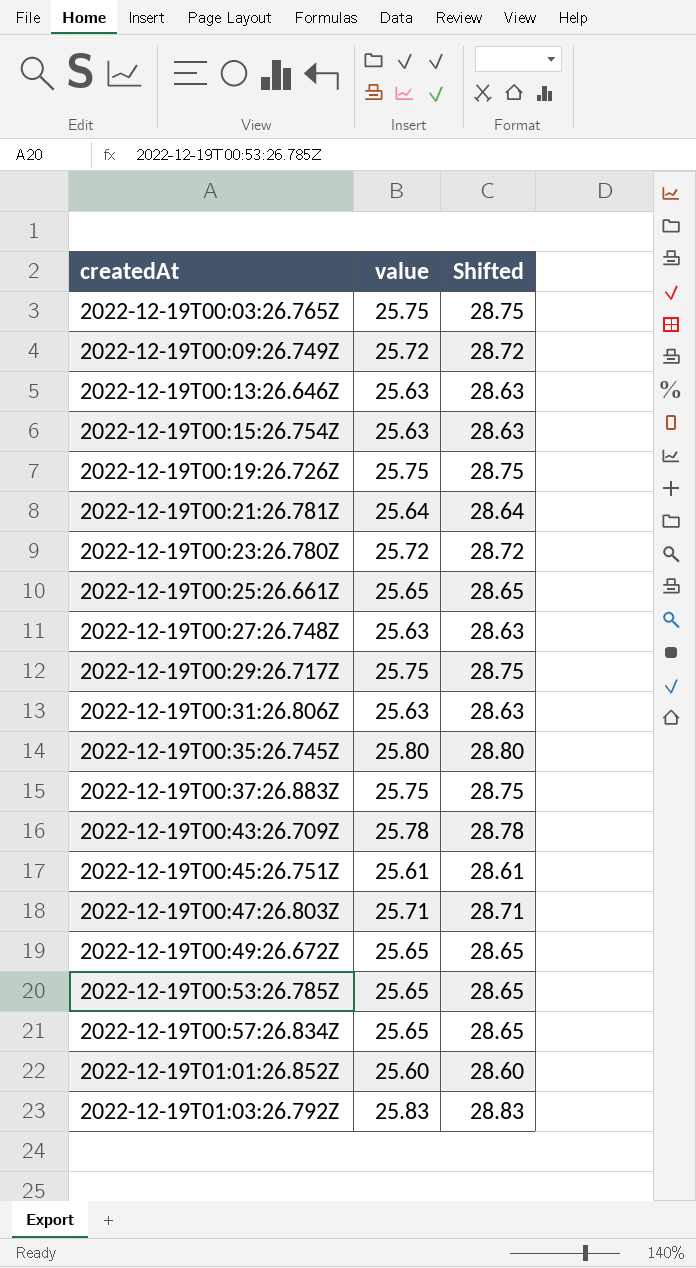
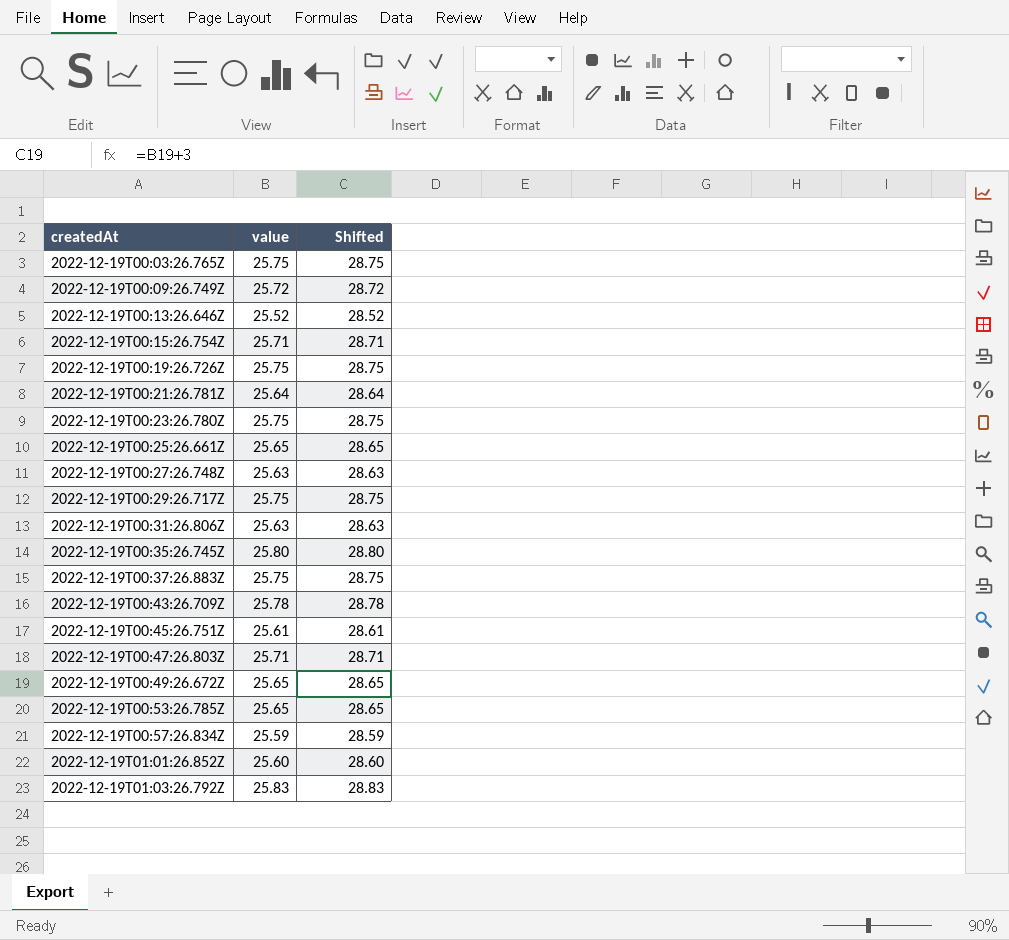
2022-12-19T00:13:26.646Z | value: 25.63 -> 25.52
2022-12-19T00:13:26.646Z | Shifted: 28.63 -> 28.52
2022-12-19T00:15:26.754Z | value: 25.63 -> 25.71
2022-12-19T00:15:26.754Z | Shifted: 28.63 -> 28.71
2022-12-19T00:23:26.780Z | value: 25.72 -> 25.75
2022-12-19T00:23:26.780Z | Shifted: 28.72 -> 28.75
2022-12-19T00:57:26.834Z | value: 25.65 -> 25.59
2022-12-19T00:57:26.834Z | Shifted: 28.65 -> 28.59

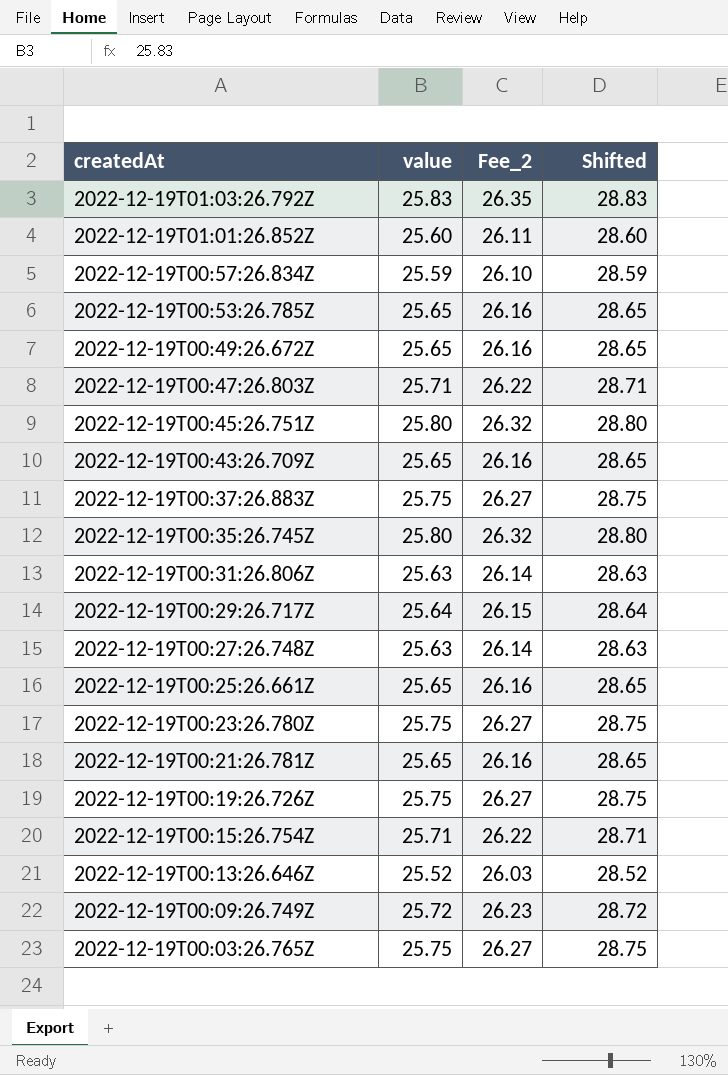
row order: createdAt ascending -> createdAt descending
column Fee_2 | formula: none -> [value] * 1.02
2022-12-19T00:45:26.751Z | value: 25.61 -> 25.80
2022-12-19T00:45:26.751Z | Shifted: 28.61 -> 28.80
2022-12-19T00:43:26.709Z | value: 25.78 -> 25.65
2022-12-19T00:43:26.709Z | Shifted: 28.78 -> 28.65
2022-12-19T00:29:26.717Z | value: 25.75 -> 25.64
2022-12-19T00:29:26.717Z | Shifted: 28.75 -> 28.64
2022-12-19T00:21:26.781Z | value: 25.64 -> 25.65
2022-12-19T00:21:26.781Z | Shifted: 28.64 -> 28.65

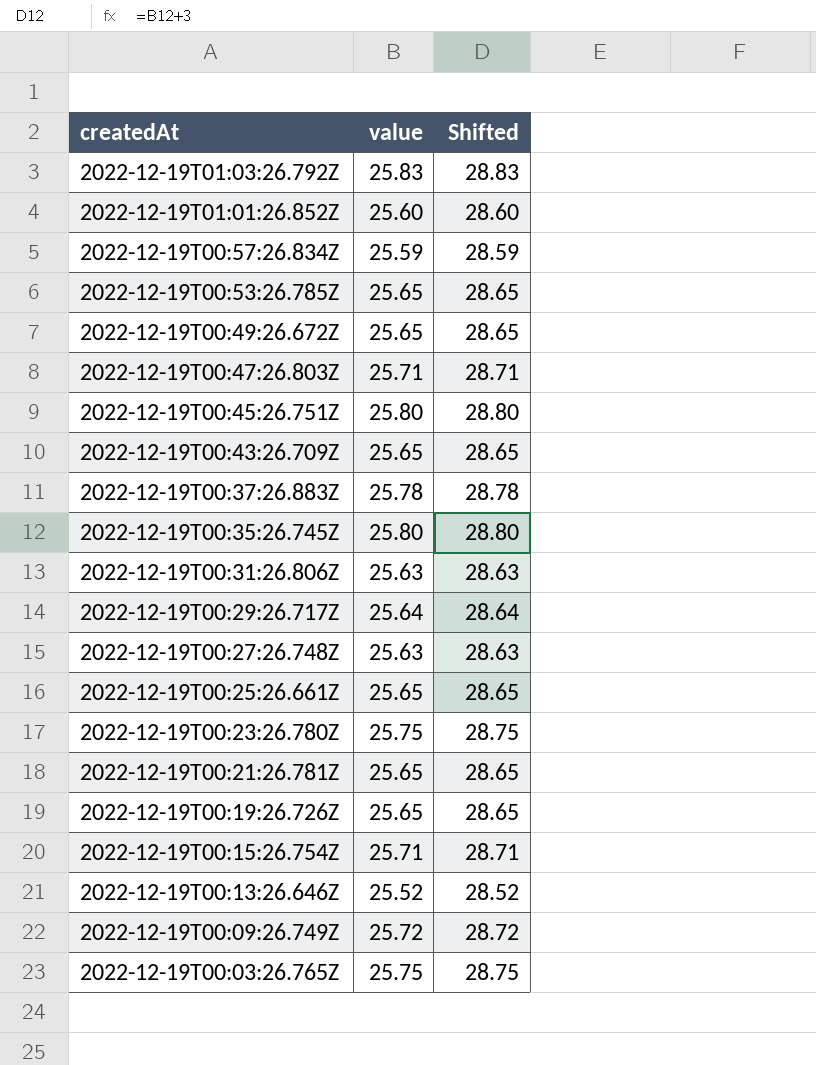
column Fee_2 | formula: [value] * 1.02 -> none
2022-12-19T00:37:26.883Z | value: 25.75 -> 25.78
2022-12-19T00:37:26.883Z | Shifted: 28.75 -> 28.78
2022-12-19T00:19:26.726Z | value: 25.75 -> 25.65
2022-12-19T00:19:26.726Z | Shifted: 28.75 -> 28.65

